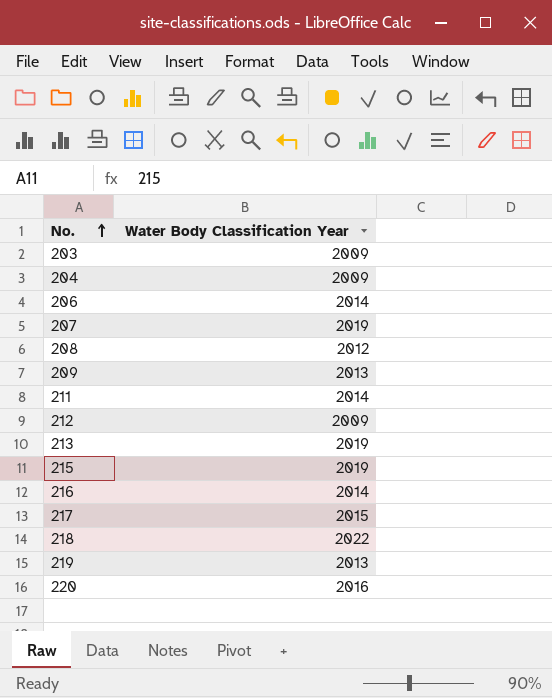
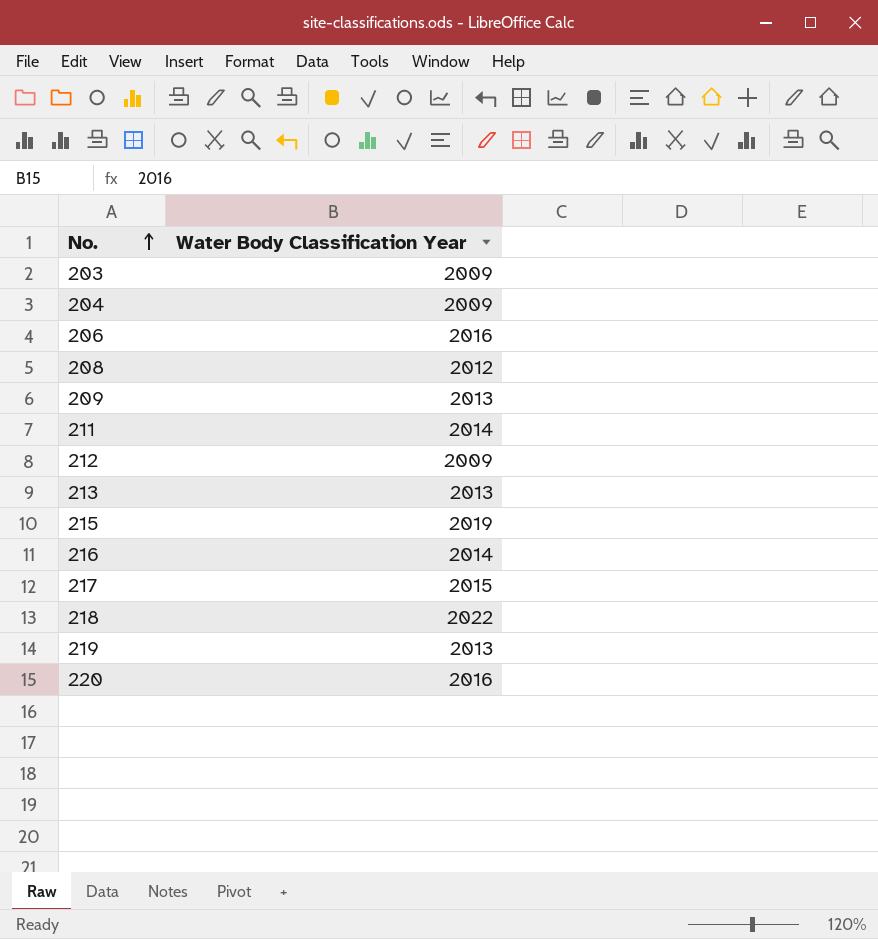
row 207: 2019 -> none
206 | Water Body Classification Year: 2014 -> 2016
213 | Water Body Classification Year: 2019 -> 2013

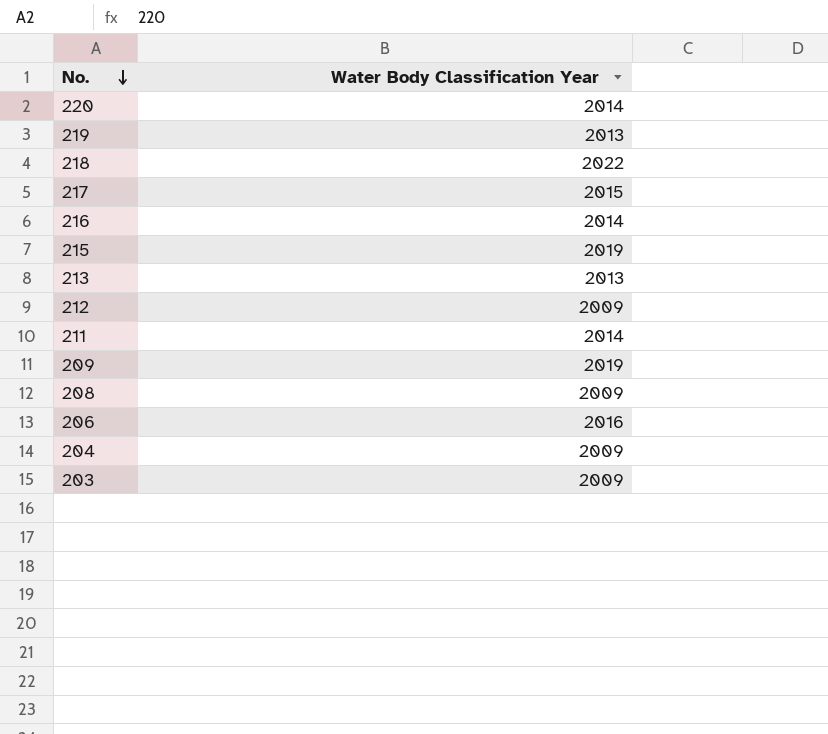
row order: No. ascending -> No. descending
220 | Water Body Classification Year: 2016 -> 2014
209 | Water Body Classification Year: 2013 -> 2019
208 | Water Body Classification Year: 2012 -> 2009

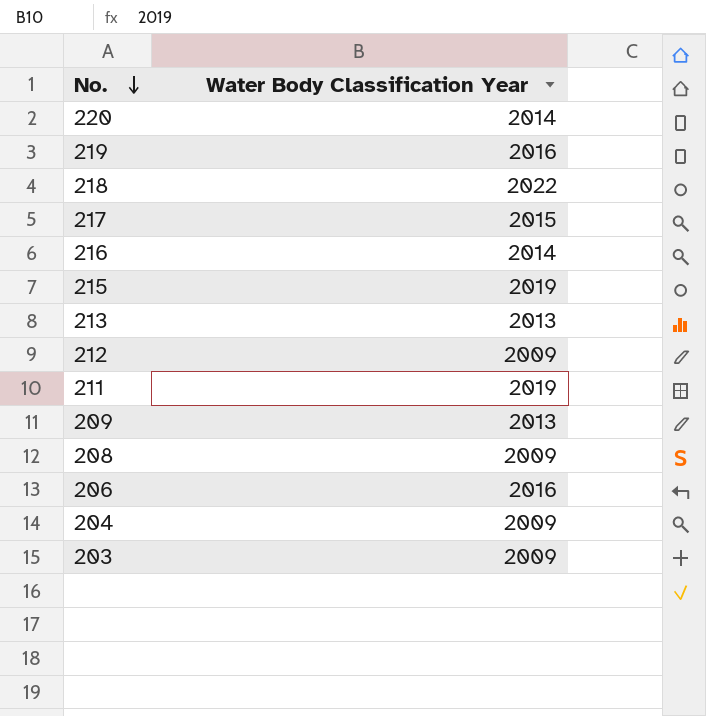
219 | Water Body Classification Year: 2013 -> 2016
211 | Water Body Classification Year: 2014 -> 2019
209 | Water Body Classification Year: 2019 -> 2013

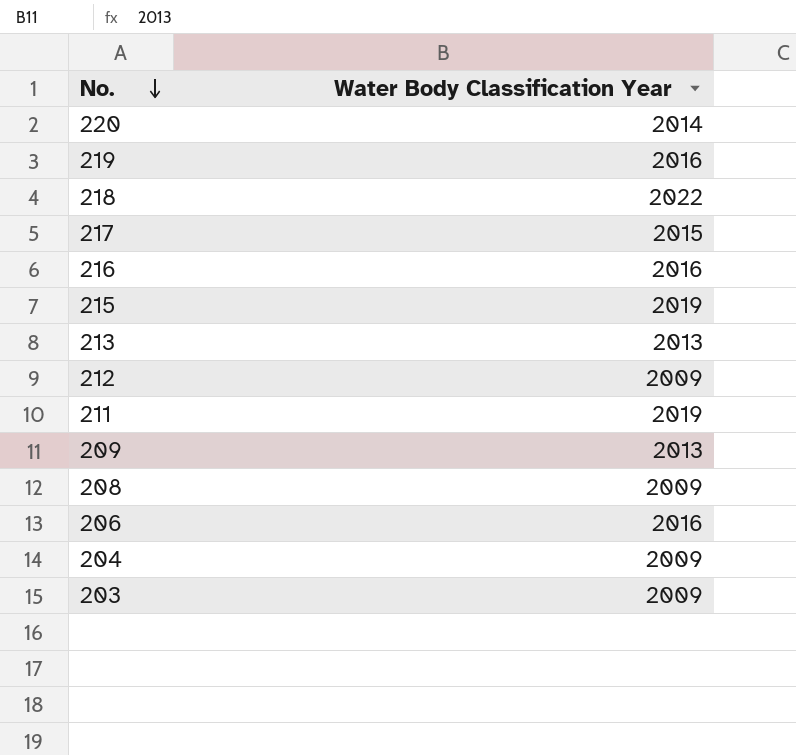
216 | Water Body Classification Year: 2014 -> 2016

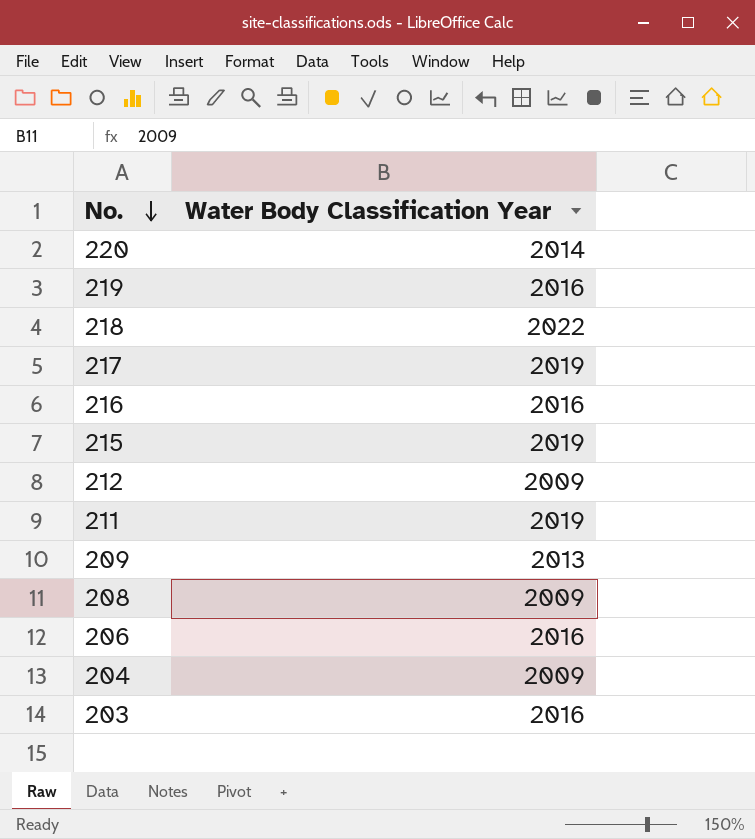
row 213: 2013 -> none
217 | Water Body Classification Year: 2015 -> 2019
203 | Water Body Classification Year: 2009 -> 2016

